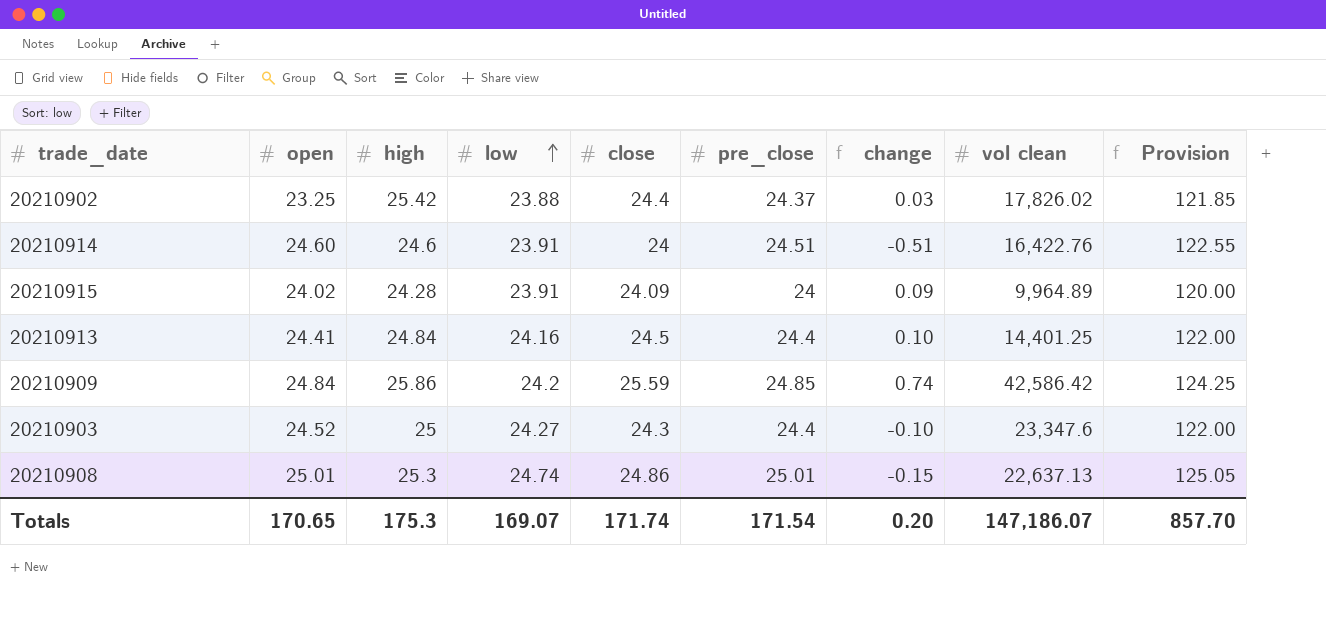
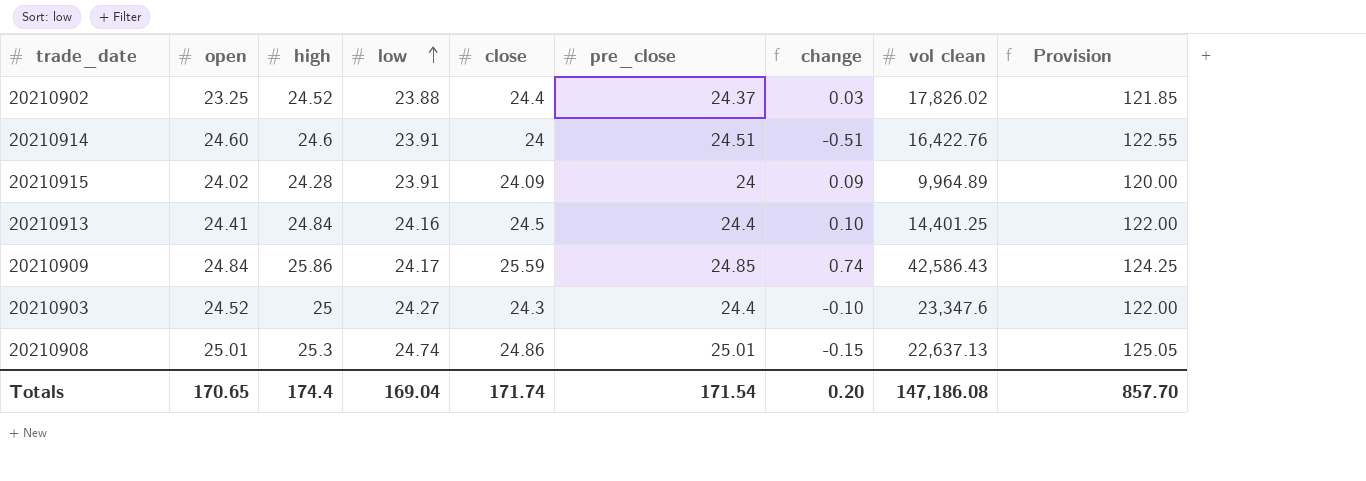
20210902 | high: 25.42 -> 24.52
20210909 | low: 24.2 -> 24.17
20210909 | vol clean: 42,586.42 -> 42,586.43
Totals | high: 175.3 -> 174.4
Totals | low: 169.07 -> 169.04
Totals | vol clean: 147,186.07 -> 147,186.08

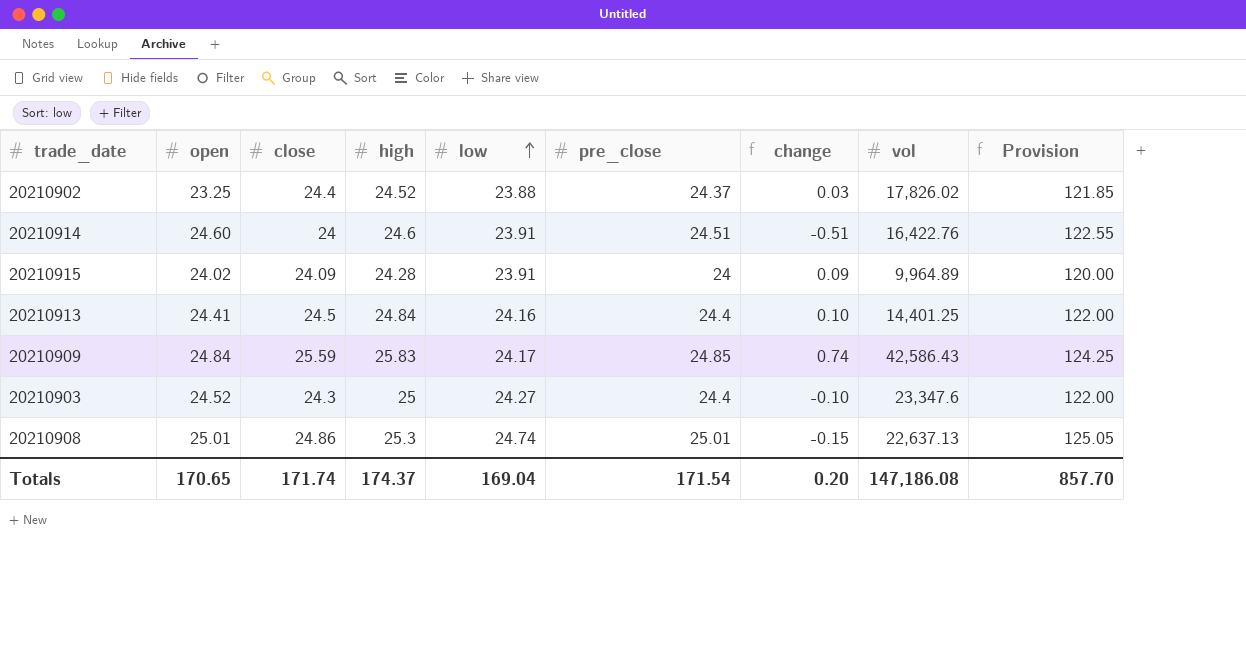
column close | position: 5 -> 3
column name: vol clean -> vol
20210909 | high: 25.86 -> 25.83
Totals | high: 174.4 -> 174.37

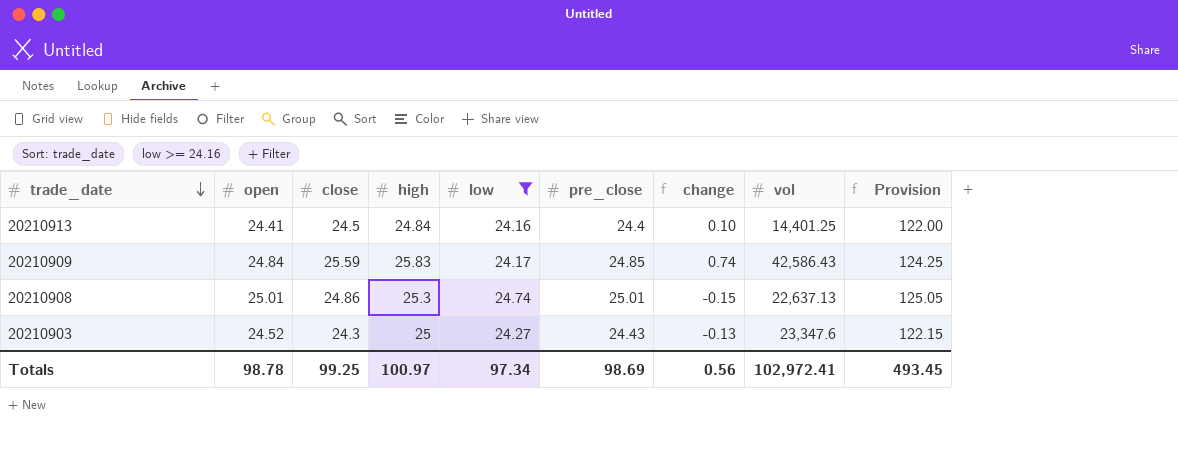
filter: none -> low >= 24.16
row order: low ascending -> trade_date descending
20210903 | pre_close: 24.4 -> 24.43
20210903 | change: -0.10 -> -0.13
20210903 | Provision: 122.00 -> 122.15
Totals | open: 170.65 -> 98.78
Totals | close: 171.74 -> 99.25
Totals | high: 174.37 -> 100.97
Totals | low: 169.04 -> 97.34
Totals | pre_close: 171.54 -> 98.69
Totals | change: 0.20 -> 0.56
Totals | vol: 147,186.08 -> 102,972.41
Totals | Provision: 857.70 -> 493.45

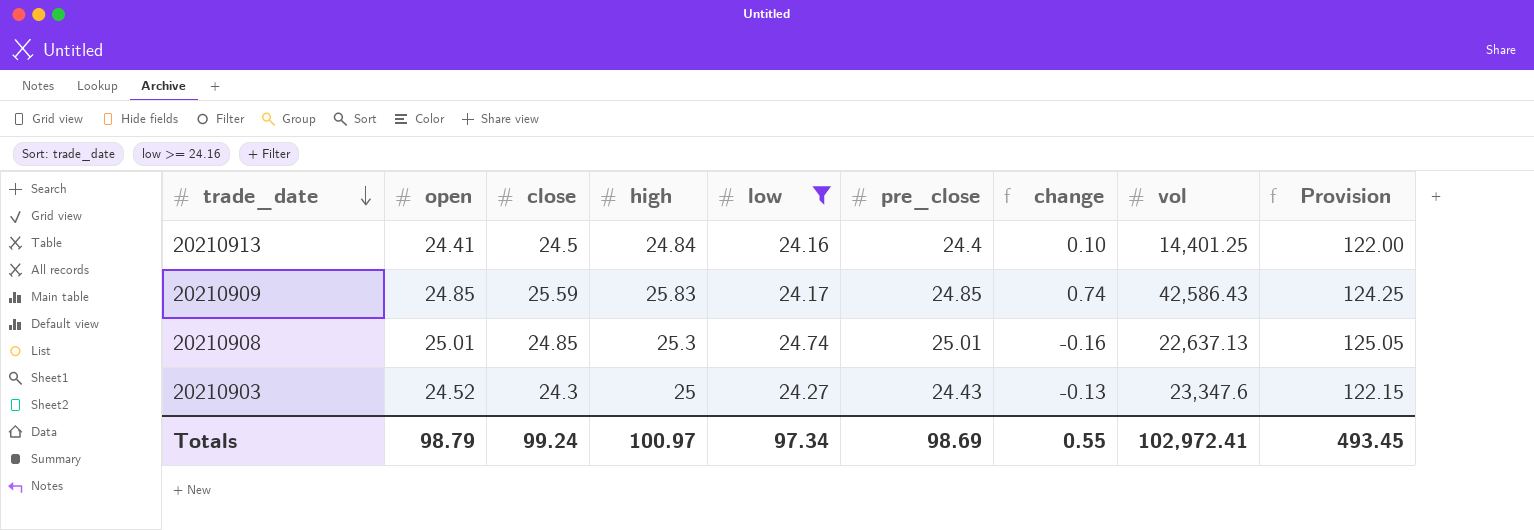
20210909 | open: 24.84 -> 24.85
20210908 | close: 24.86 -> 24.85
20210908 | change: -0.15 -> -0.16
Totals | open: 98.78 -> 98.79
Totals | close: 99.25 -> 99.24
Totals | change: 0.56 -> 0.55

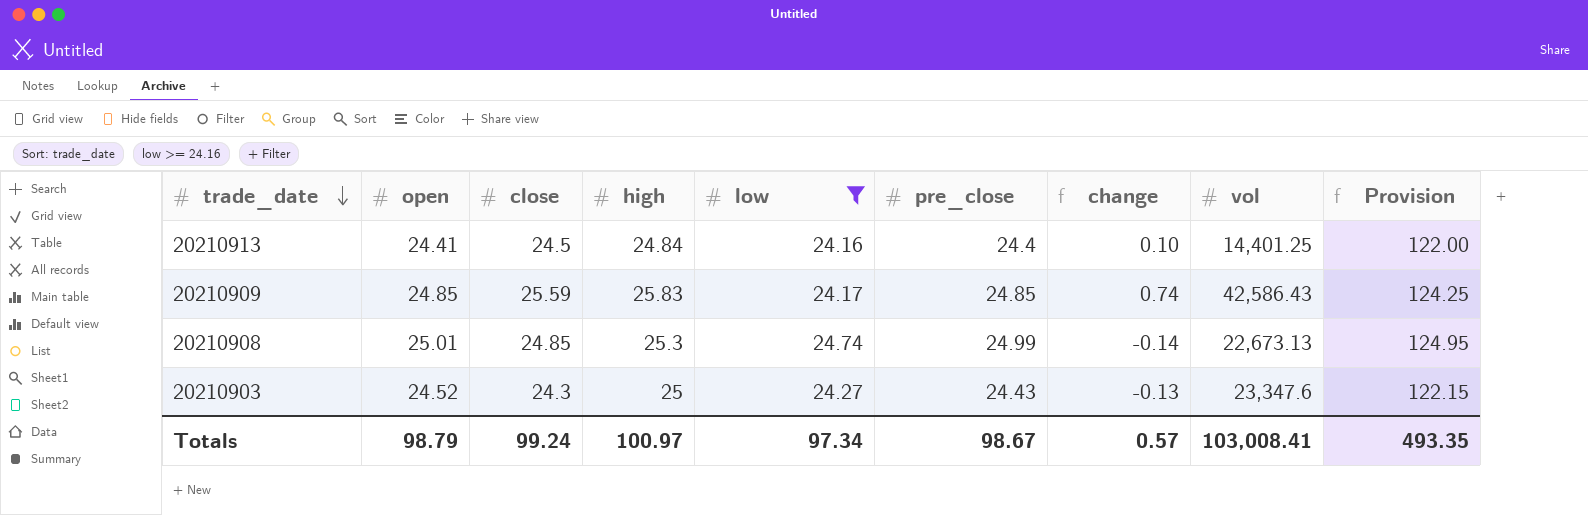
20210908 | pre_close: 25.01 -> 24.99
20210908 | change: -0.16 -> -0.14
20210908 | vol: 22,637.13 -> 22,673.13
20210908 | Provision: 125.05 -> 124.95
Totals | pre_close: 98.69 -> 98.67
Totals | change: 0.55 -> 0.57
Totals | vol: 102,972.41 -> 103,008.41
Totals | Provision: 493.45 -> 493.35

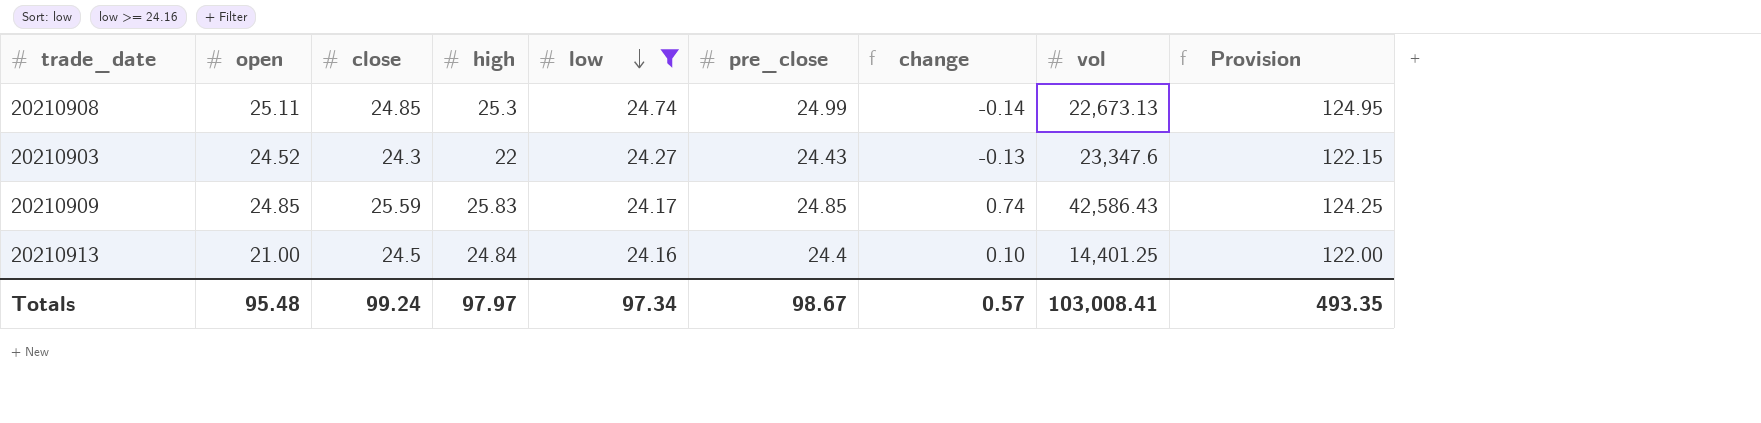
row order: trade_date descending -> low descending
20210908 | open: 25.01 -> 25.11
20210903 | high: 25 -> 22
20210913 | open: 24.41 -> 21.00
Totals | open: 98.79 -> 95.48
Totals | high: 100.97 -> 97.97

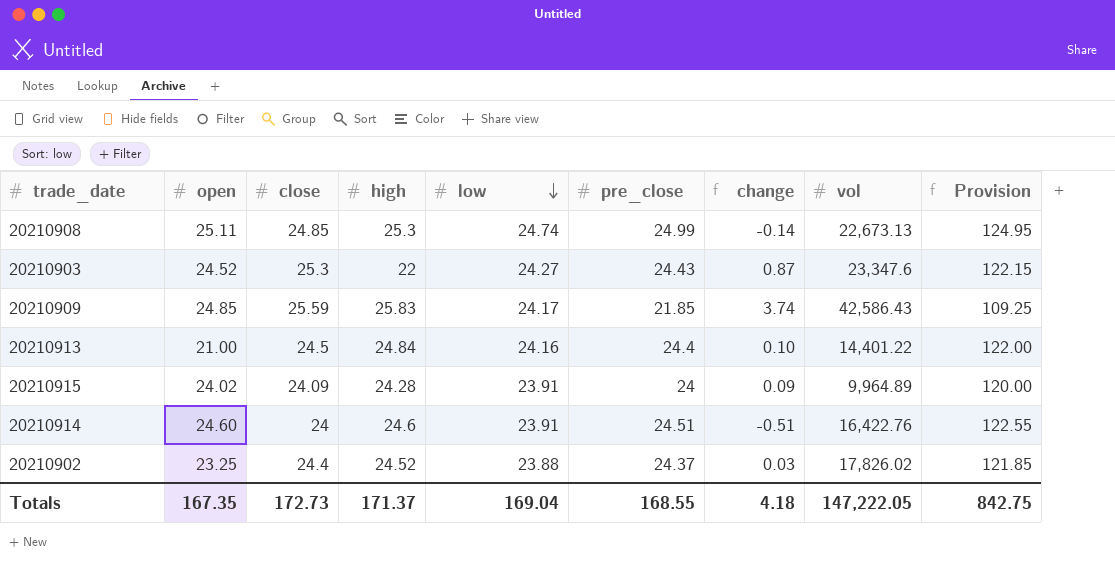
filter: low >= 24.16 -> none
20210903 | close: 24.3 -> 25.3
20210903 | change: -0.13 -> 0.87
20210909 | pre_close: 24.85 -> 21.85
20210909 | change: 0.74 -> 3.74
20210909 | Provision: 124.25 -> 109.25
20210913 | vol: 14,401.25 -> 14,401.22
Totals | open: 95.48 -> 167.35
Totals | close: 99.24 -> 172.73
Totals | high: 97.97 -> 171.37
Totals | low: 97.34 -> 169.04
Totals | pre_close: 98.67 -> 168.55
Totals | change: 0.57 -> 4.18
Totals | vol: 103,008.41 -> 147,222.05
Totals | Provision: 493.35 -> 842.75

